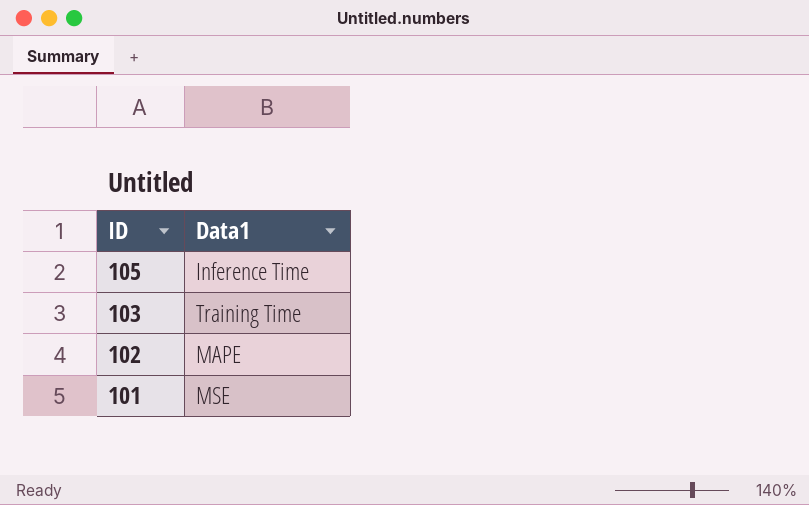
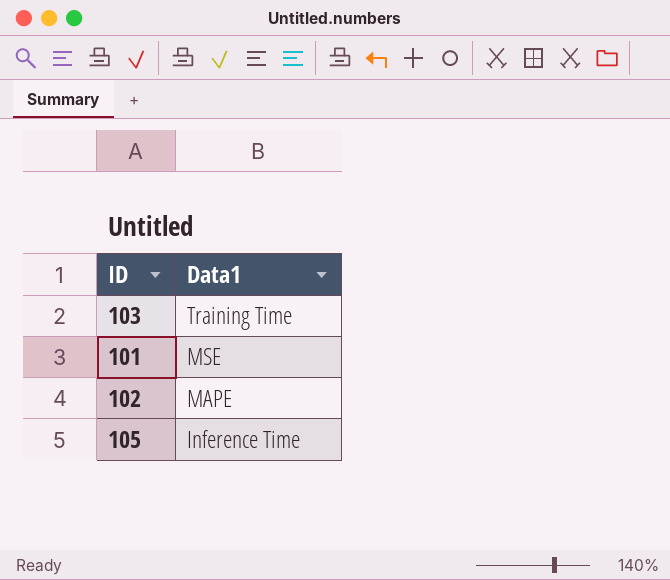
row order: ID descending -> Data1 descending

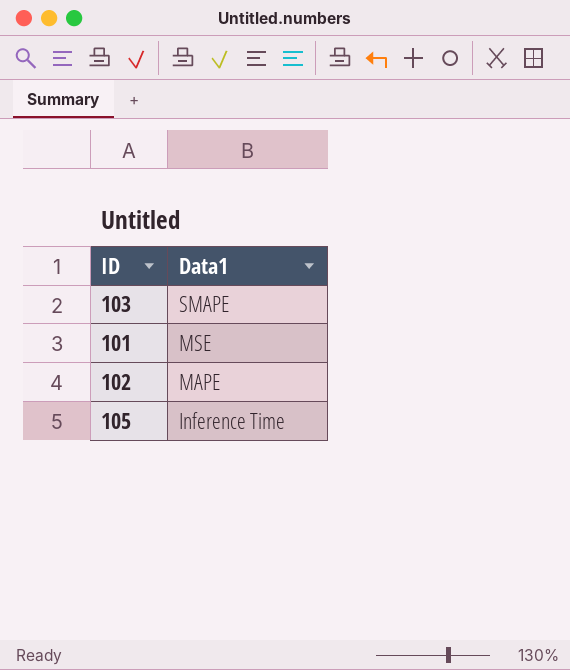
103 | Data1: Training Time -> SMAPE

